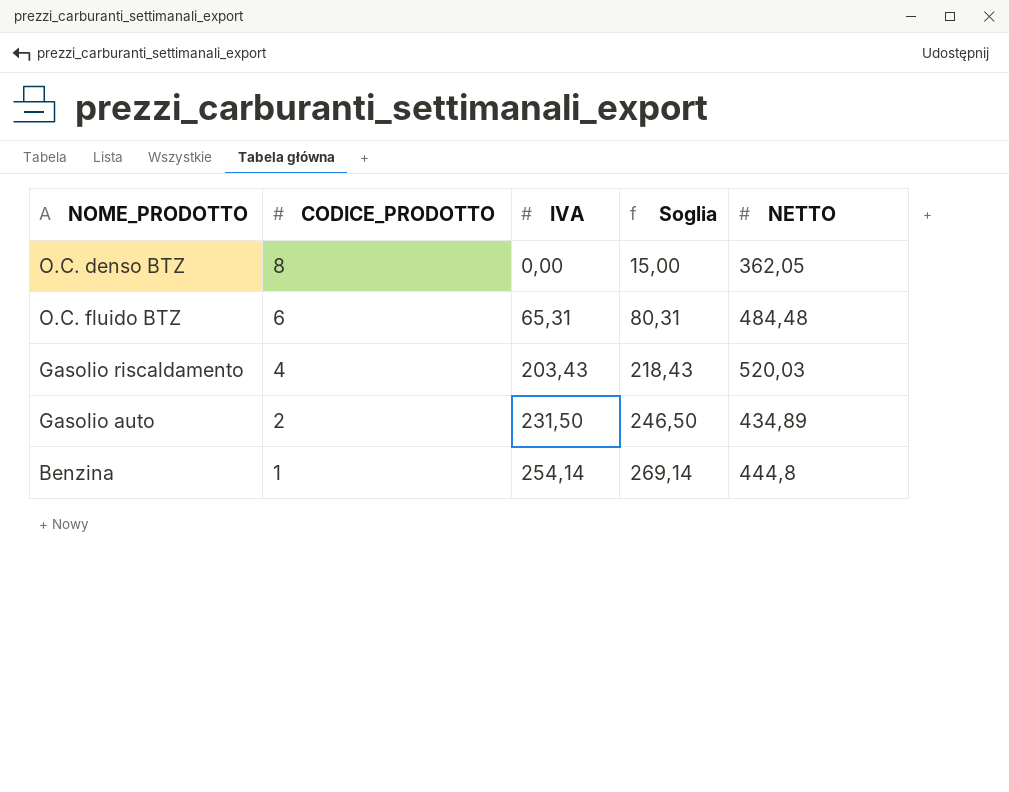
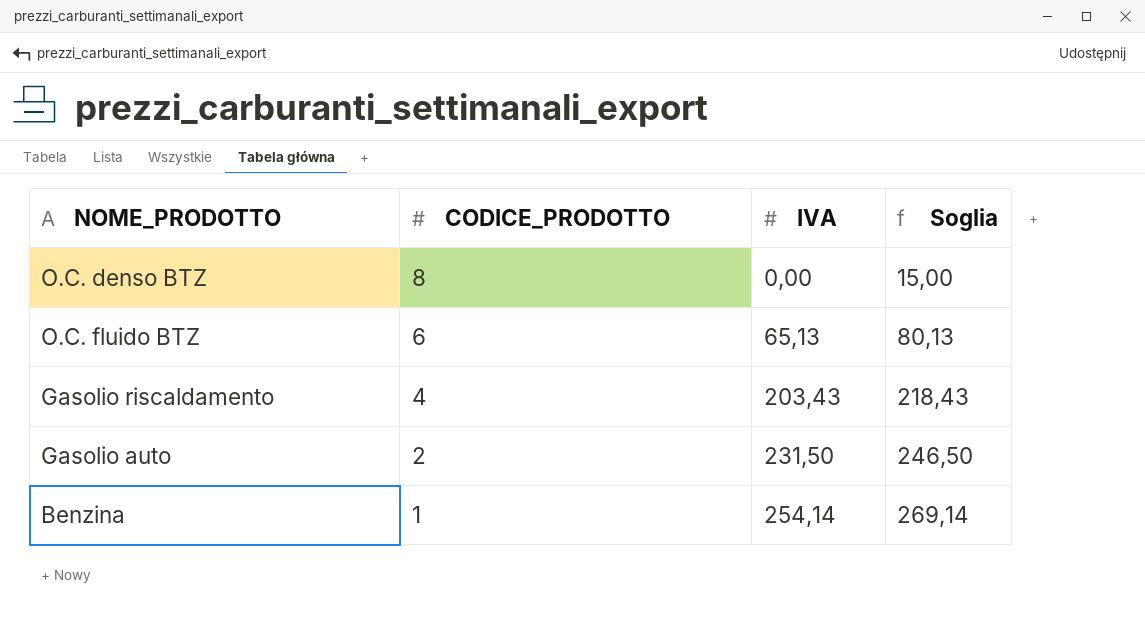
column NETTO | position: 5 -> none
O.C. fluido BTZ | IVA: 65,31 -> 65,13
O.C. fluido BTZ | Soglia: 80,31 -> 80,13

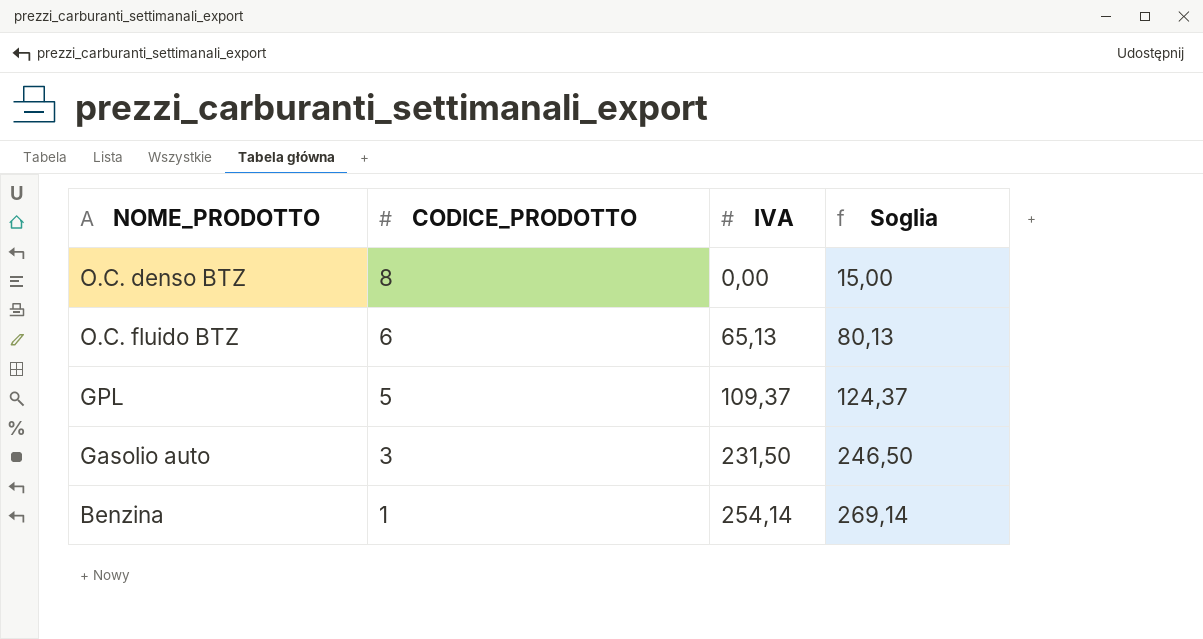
row Gasolio riscaldamento: 4 | 203,43 | 218,43 -> none
row GPL: none -> 5 | 109,37 | 124,37
Gasolio auto | CODICE_PRODOTTO: 2 -> 3

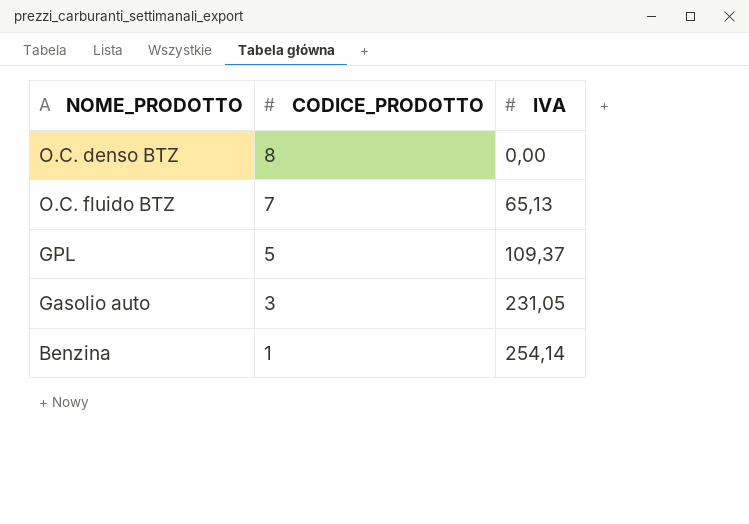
column Soglia | formula: [IVA] + 15 -> none
O.C. fluido BTZ | CODICE_PRODOTTO: 6 -> 7
Gasolio auto | IVA: 231,50 -> 231,05

